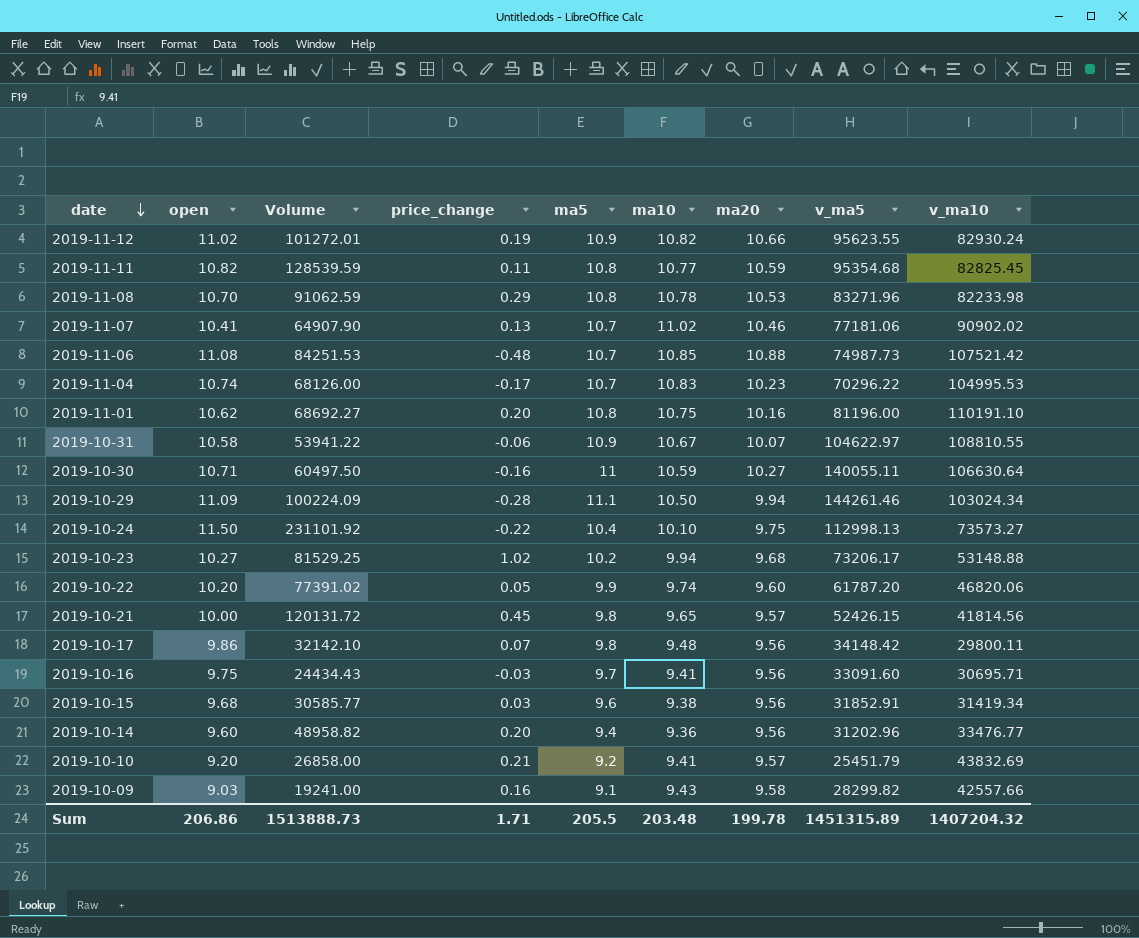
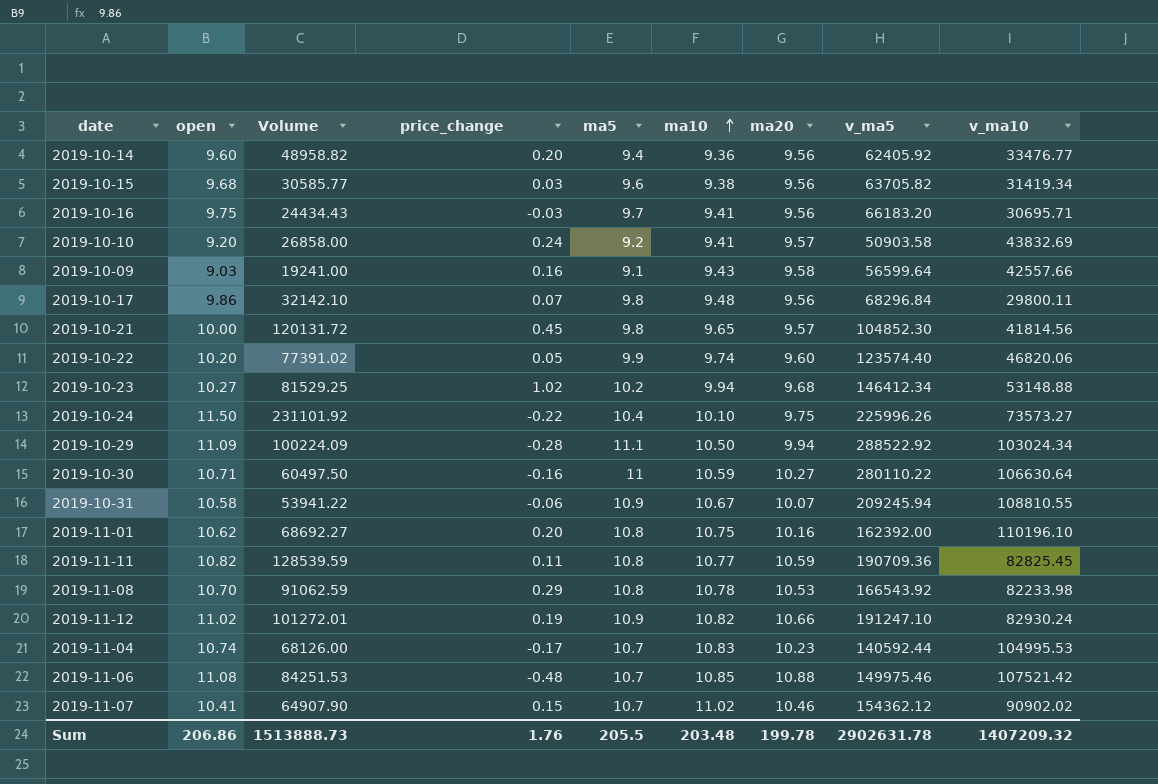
row order: date descending -> ma10 ascending
2019-10-14 | v_ma5: 31202.96 -> 62405.92
2019-10-15 | v_ma5: 31852.91 -> 63705.82
2019-10-16 | v_ma5: 33091.60 -> 66183.20
2019-10-10 | price_change: 0.21 -> 0.24
2019-10-10 | v_ma5: 25451.79 -> 50903.58
2019-10-09 | v_ma5: 28299.82 -> 56599.64
2019-10-17 | v_ma5: 34148.42 -> 68296.84
2019-10-21 | v_ma5: 52426.15 -> 104852.30
2019-10-22 | v_ma5: 61787.20 -> 123574.40
2019-10-23 | v_ma5: 73206.17 -> 146412.34
2019-10-24 | v_ma5: 112998.13 -> 225996.26
2019-10-29 | v_ma5: 144261.46 -> 288522.92
2019-10-30 | v_ma5: 140055.11 -> 280110.22
2019-10-31 | v_ma5: 104622.97 -> 209245.94
2019-11-01 | v_ma5: 81196.00 -> 162392.00
2019-11-01 | v_ma10: 110191.10 -> 110196.10
2019-11-11 | v_ma5: 95354.68 -> 190709.36
2019-11-08 | v_ma5: 83271.96 -> 166543.92
2019-11-12 | v_ma5: 95623.55 -> 191247.10
2019-11-04 | v_ma5: 70296.22 -> 140592.44
2019-11-06 | v_ma5: 74987.73 -> 149975.46
2019-11-07 | price_change: 0.13 -> 0.15
2019-11-07 | v_ma5: 77181.06 -> 154362.12
Sum | price_change: 1.71 -> 1.76
Sum | v_ma5: 1451315.89 -> 2902631.78
Sum | v_ma10: 1407204.32 -> 1407209.32

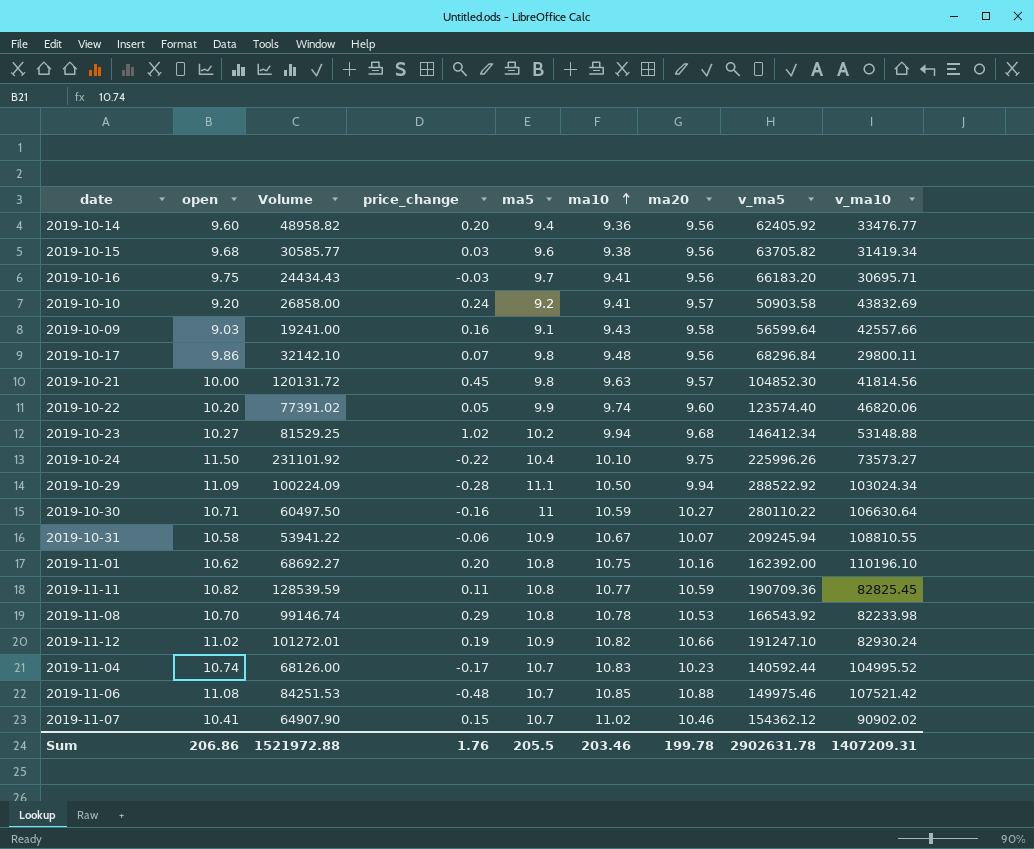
2019-10-21 | ma10: 9.65 -> 9.63
2019-11-08 | Volume: 91062.59 -> 99146.74
2019-11-04 | v_ma10: 104995.53 -> 104995.52
Sum | Volume: 1513888.73 -> 1521972.88
Sum | ma10: 203.48 -> 203.46
Sum | v_ma10: 1407209.32 -> 1407209.31

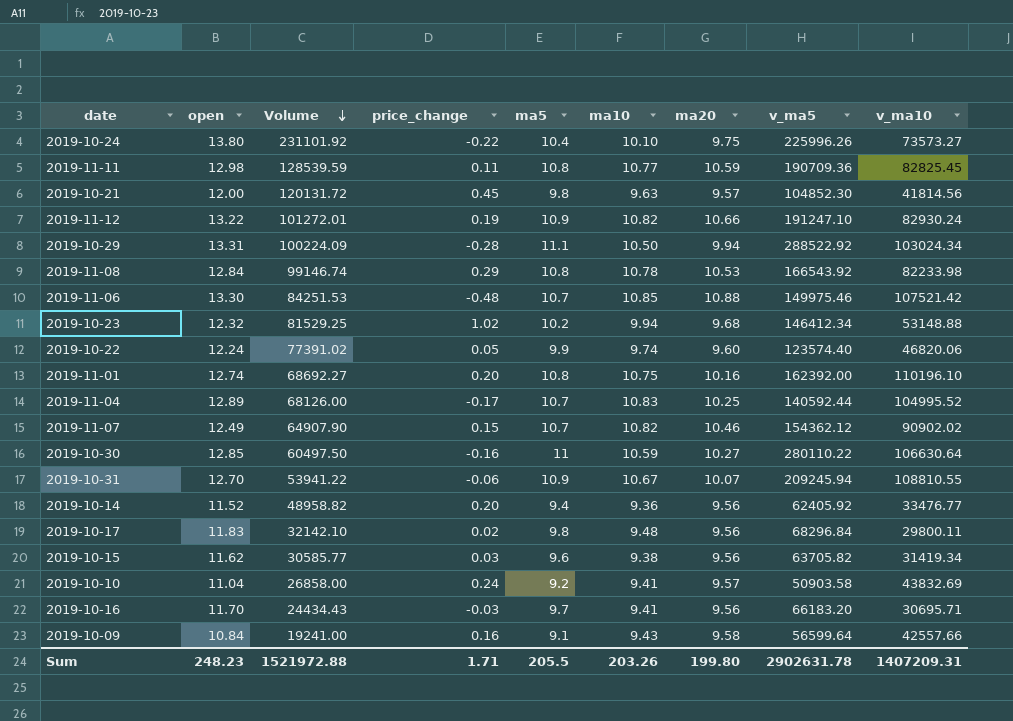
row order: ma10 ascending -> Volume descending
2019-10-24 | open: 11.50 -> 13.80
2019-11-11 | open: 10.82 -> 12.98
2019-10-21 | open: 10.00 -> 12.00
2019-11-12 | open: 11.02 -> 13.22
2019-10-29 | open: 11.09 -> 13.31
2019-11-08 | open: 10.70 -> 12.84
2019-11-06 | open: 11.08 -> 13.30
2019-10-23 | open: 10.27 -> 12.32
2019-10-22 | open: 10.20 -> 12.24
2019-11-01 | open: 10.62 -> 12.74
2019-11-04 | open: 10.74 -> 12.89
2019-11-04 | ma20: 10.23 -> 10.25
2019-11-07 | open: 10.41 -> 12.49
2019-11-07 | ma10: 11.02 -> 10.82
2019-10-30 | open: 10.71 -> 12.85
2019-10-31 | open: 10.58 -> 12.70
2019-10-14 | open: 9.60 -> 11.52
2019-10-17 | open: 9.86 -> 11.83
2019-10-17 | price_change: 0.07 -> 0.02
2019-10-15 | open: 9.68 -> 11.62
2019-10-10 | open: 9.20 -> 11.04
2019-10-16 | open: 9.75 -> 11.70
2019-10-09 | open: 9.03 -> 10.84
Sum | open: 206.86 -> 248.23
Sum | price_change: 1.76 -> 1.71
Sum | ma10: 203.46 -> 203.26
Sum | ma20: 199.78 -> 199.80

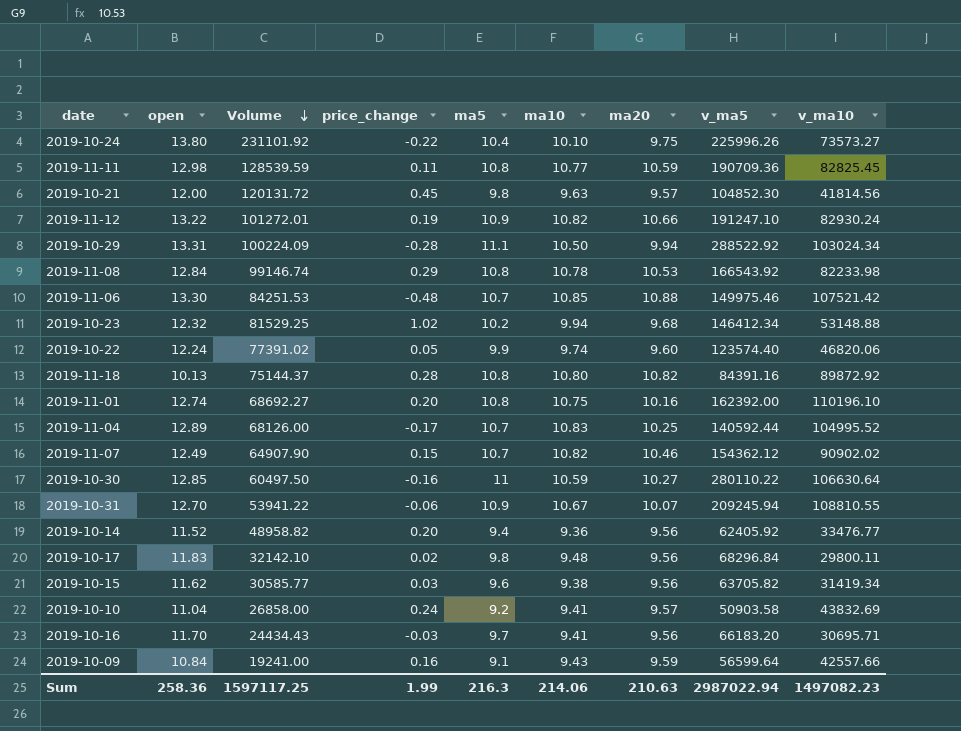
row 2019-11-18: none -> 10.13 | 75144.37 | 0.28 | 10.8 | 10.80 | 10.82 | 84391.16 | 89872.92
2019-10-09 | ma20: 9.58 -> 9.59
Sum | open: 248.23 -> 258.36
Sum | Volume: 1521972.88 -> 1597117.25
Sum | price_change: 1.71 -> 1.99
Sum | ma5: 205.5 -> 216.3
Sum | ma10: 203.26 -> 214.06
Sum | ma20: 199.80 -> 210.63
Sum | v_ma5: 2902631.78 -> 2987022.94
Sum | v_ma10: 1407209.31 -> 1497082.23

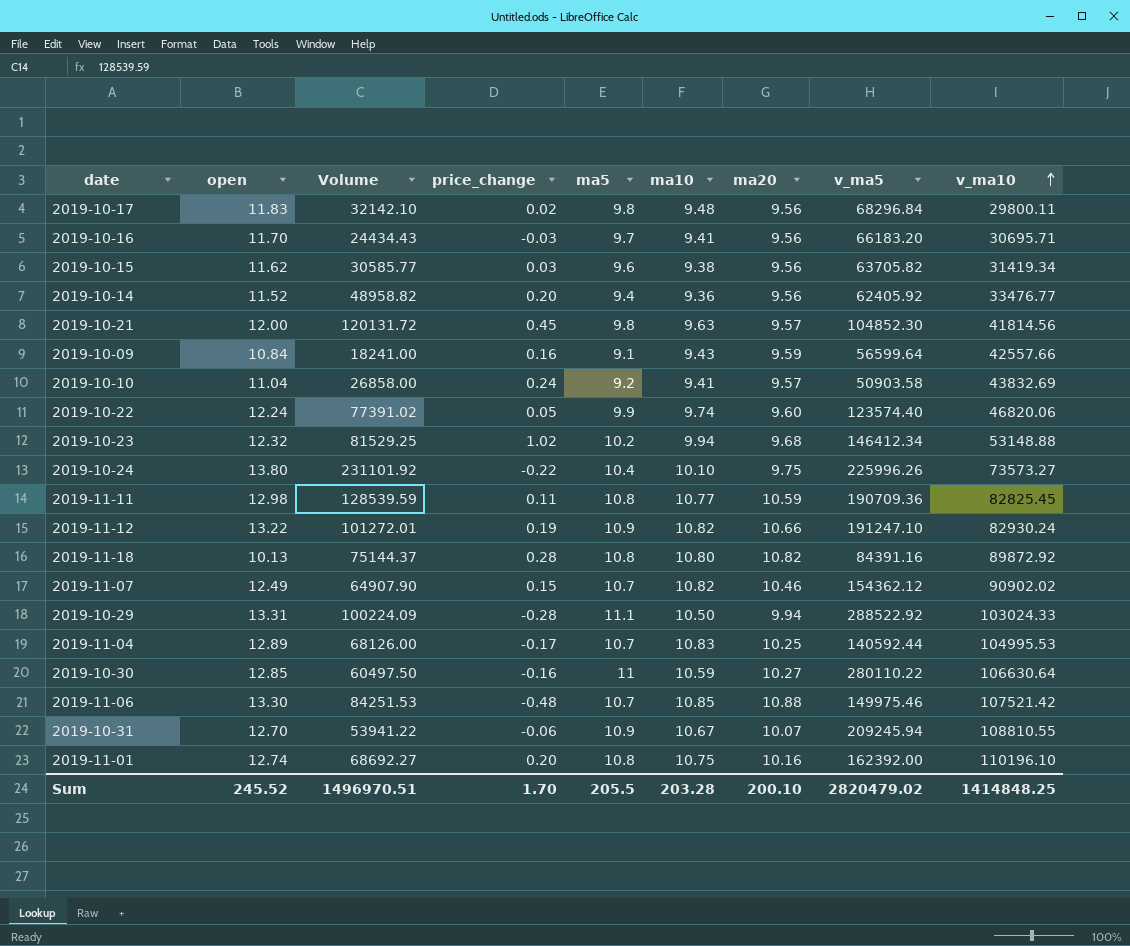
row order: Volume descending -> v_ma10 ascending
row 2019-11-08: 12.84 | 99146.74 | 0.29 | 10.8 | 10.78 | 10.53 | 166543.92 | 82233.98 -> none
2019-10-09 | Volume: 19241.00 -> 18241.00
2019-10-29 | v_ma10: 103024.34 -> 103024.33
2019-11-04 | v_ma10: 104995.52 -> 104995.53
Sum | open: 258.36 -> 245.52
Sum | Volume: 1597117.25 -> 1496970.51
Sum | price_change: 1.99 -> 1.70
Sum | ma5: 216.3 -> 205.5
Sum | ma10: 214.06 -> 203.28
Sum | ma20: 210.63 -> 200.10
Sum | v_ma5: 2987022.94 -> 2820479.02
Sum | v_ma10: 1497082.23 -> 1414848.25

